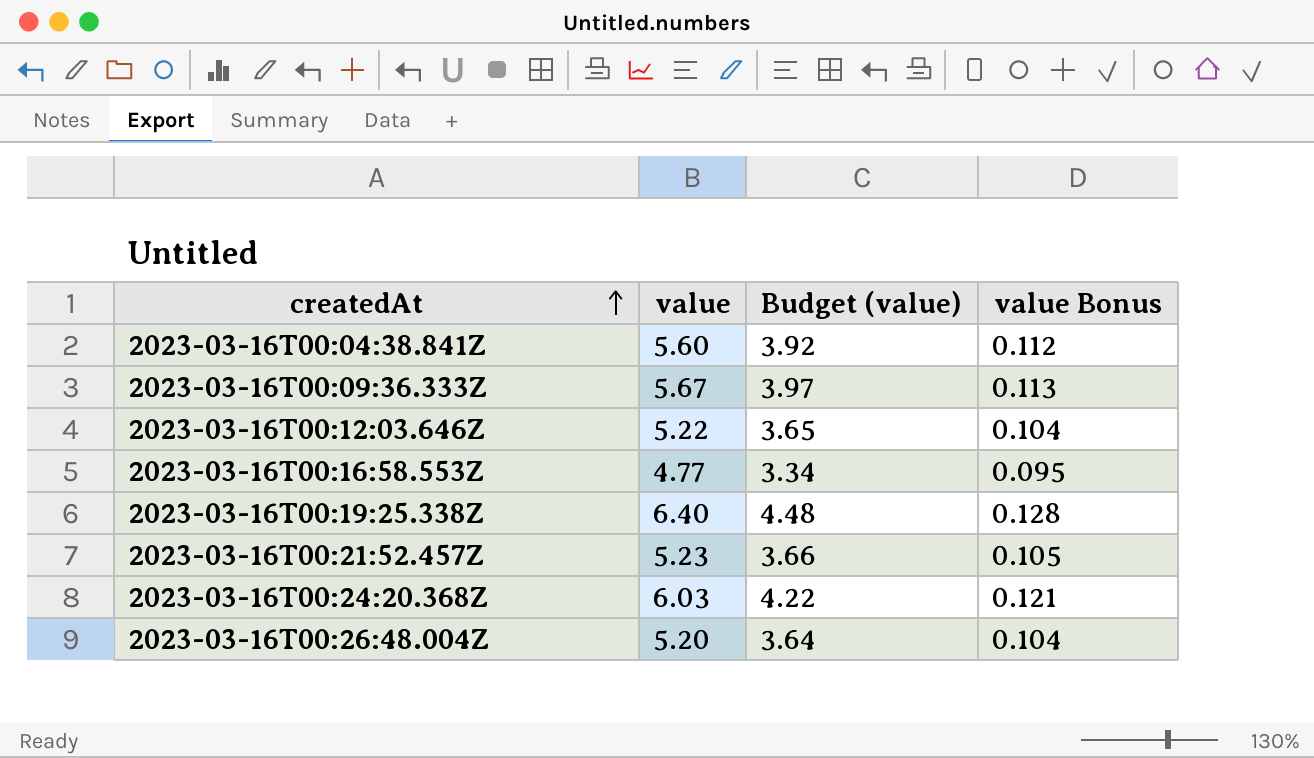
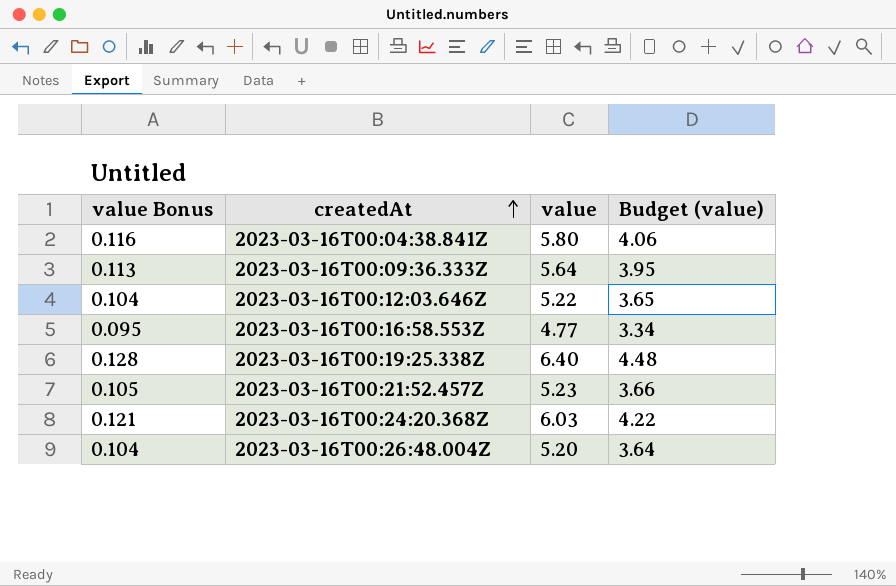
column value Bonus | position: 4 -> 1
2023-03-16T00:04:38.841Z | value Bonus: 0.112 -> 0.116
2023-03-16T00:04:38.841Z | value: 5.60 -> 5.80
2023-03-16T00:04:38.841Z | Budget (value): 3.92 -> 4.06
2023-03-16T00:09:36.333Z | value: 5.67 -> 5.64
2023-03-16T00:09:36.333Z | Budget (value): 3.97 -> 3.95

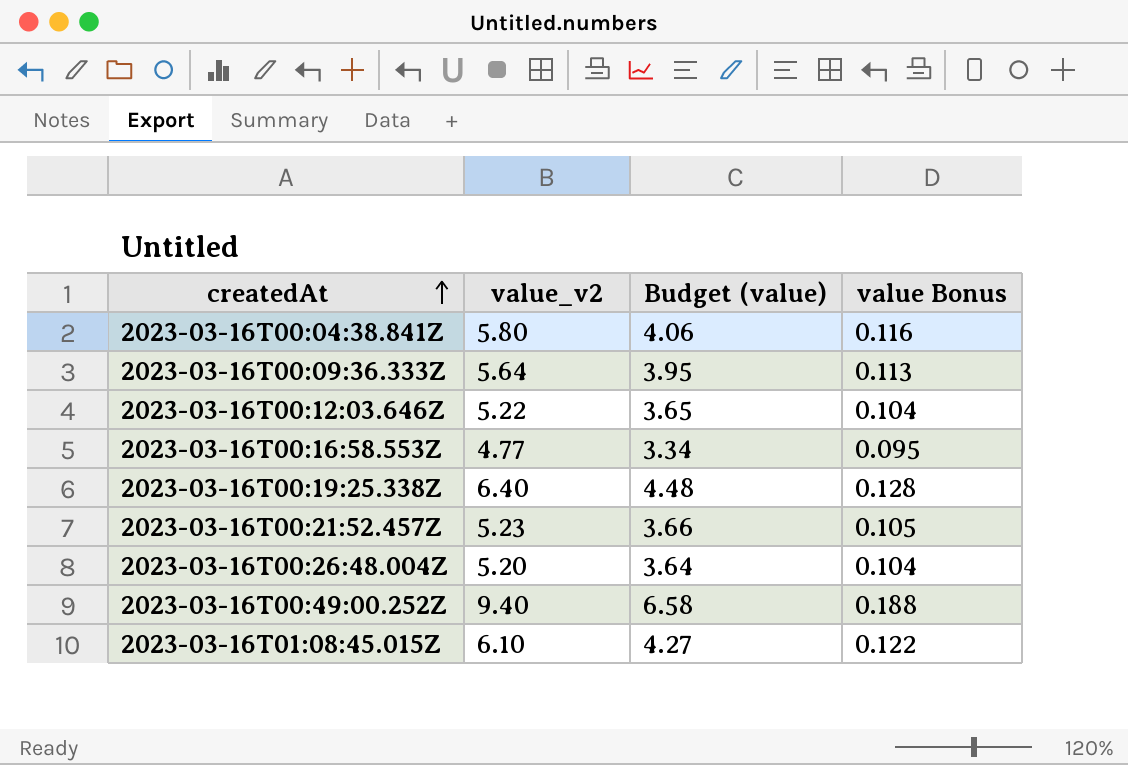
column name: value -> value_v2
column value Bonus | position: 1 -> 4
row 2023-03-16T00:24:20.368Z: 0.121 | 6.03 | 4.22 -> none
row 2023-03-16T00:49:00.252Z: none -> 9.40 | 6.58 | 0.188
row 2023-03-16T01:08:45.015Z: none -> 6.10 | 4.27 | 0.122

